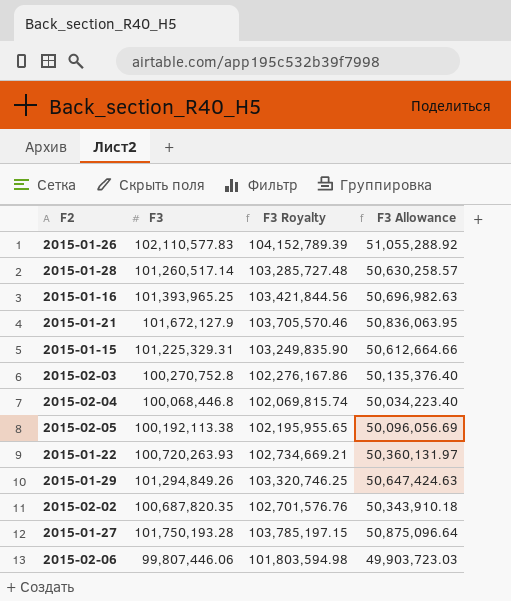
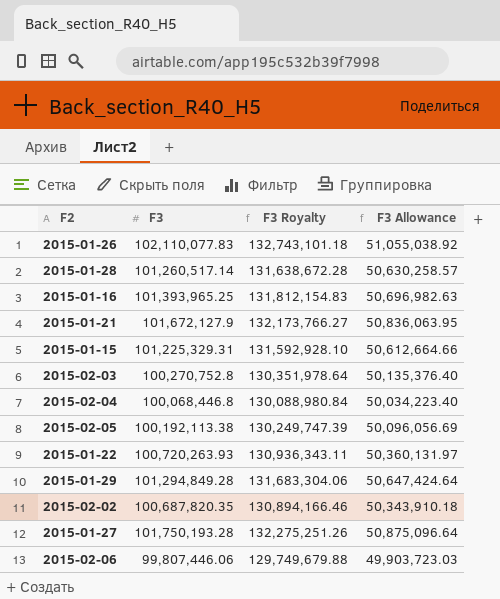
column F3 Royalty | formula: [F3] * 1.02 -> [F3] * 1.3
2015-01-26 | F3: 102,110,577.83 -> 102,110,077.83
2015-01-26 | F3 Allowance: 51,055,288.92 -> 51,055,038.92
2015-01-29 | F3: 101,294,849.26 -> 101,294,849.28
2015-01-29 | F3 Allowance: 50,647,424.63 -> 50,647,424.64

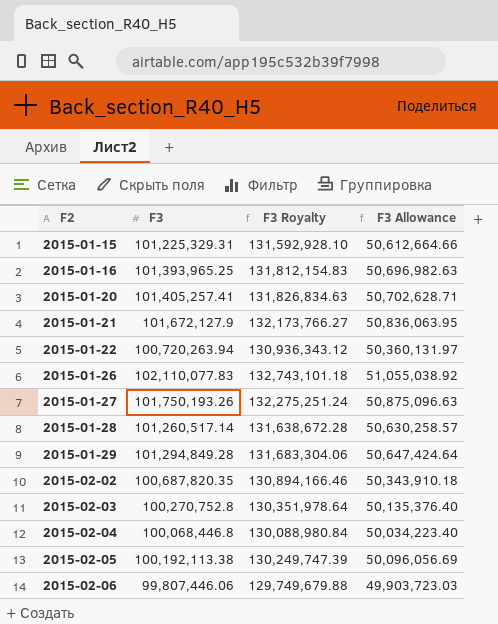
row order: none -> F2 ascending
row 2015-01-20: none -> 101,405,257.41 | 131,826,834.63 | 50,702,628.71
2015-01-22 | F3: 100,720,263.93 -> 100,720,263.94
2015-01-22 | F3 Royalty: 130,936,343.11 -> 130,936,343.12
2015-01-27 | F3: 101,750,193.28 -> 101,750,193.26
2015-01-27 | F3 Royalty: 132,275,251.26 -> 132,275,251.24
2015-01-27 | F3 Allowance: 50,875,096.64 -> 50,875,096.63

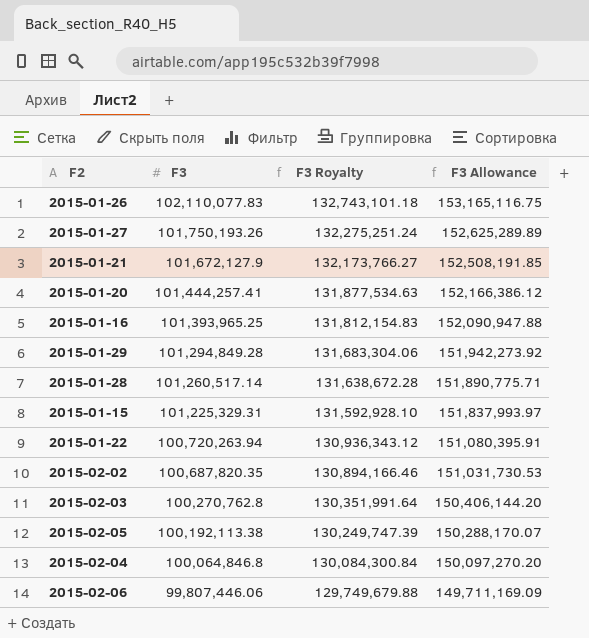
row order: F2 ascending -> F3 descending
column F3 Allowance | formula: [F3] * 0.5 -> [F3] * 1.5
2015-01-20 | F3: 101,405,257.41 -> 101,444,257.41
2015-01-20 | F3 Royalty: 131,826,834.63 -> 131,877,534.63
2015-02-03 | F3: 100,270,752.8 -> 100,270,762.8
2015-02-03 | F3 Royalty: 130,351,978.64 -> 130,351,991.64
2015-02-04 | F3: 100,068,446.8 -> 100,064,846.8
2015-02-04 | F3 Royalty: 130,088,980.84 -> 130,084,300.84

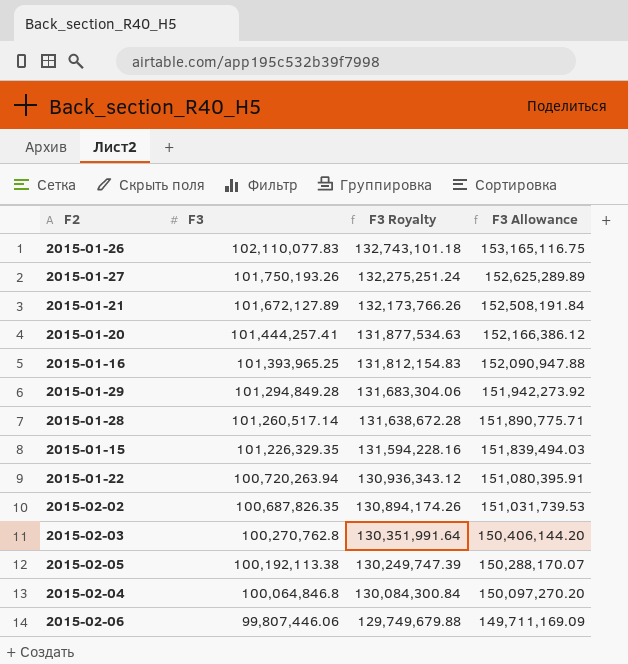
2015-01-21 | F3: 101,672,127.9 -> 101,672,127.89
2015-01-21 | F3 Royalty: 132,173,766.27 -> 132,173,766.26
2015-01-21 | F3 Allowance: 152,508,191.85 -> 152,508,191.84
2015-01-15 | F3: 101,225,329.31 -> 101,226,329.35
2015-01-15 | F3 Royalty: 131,592,928.10 -> 131,594,228.16
2015-01-15 | F3 Allowance: 151,837,993.97 -> 151,839,494.03
2015-02-02 | F3: 100,687,820.35 -> 100,687,826.35
2015-02-02 | F3 Royalty: 130,894,166.46 -> 130,894,174.26
2015-02-02 | F3 Allowance: 151,031,730.53 -> 151,031,739.53

